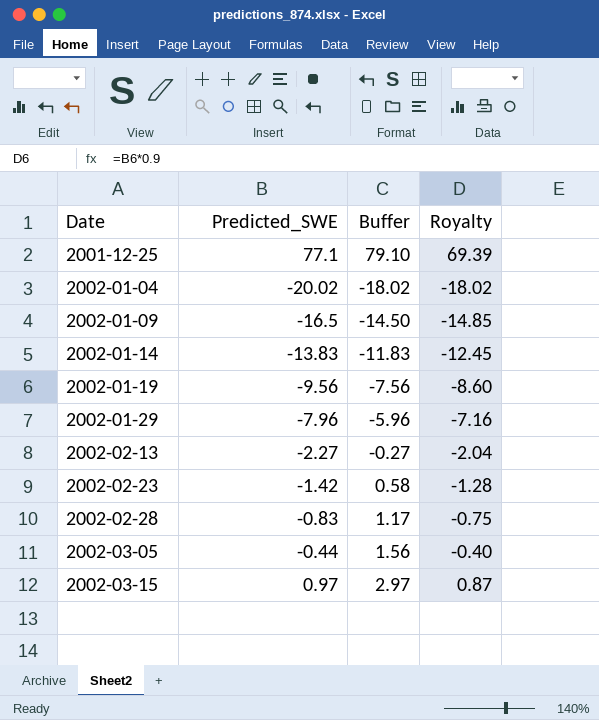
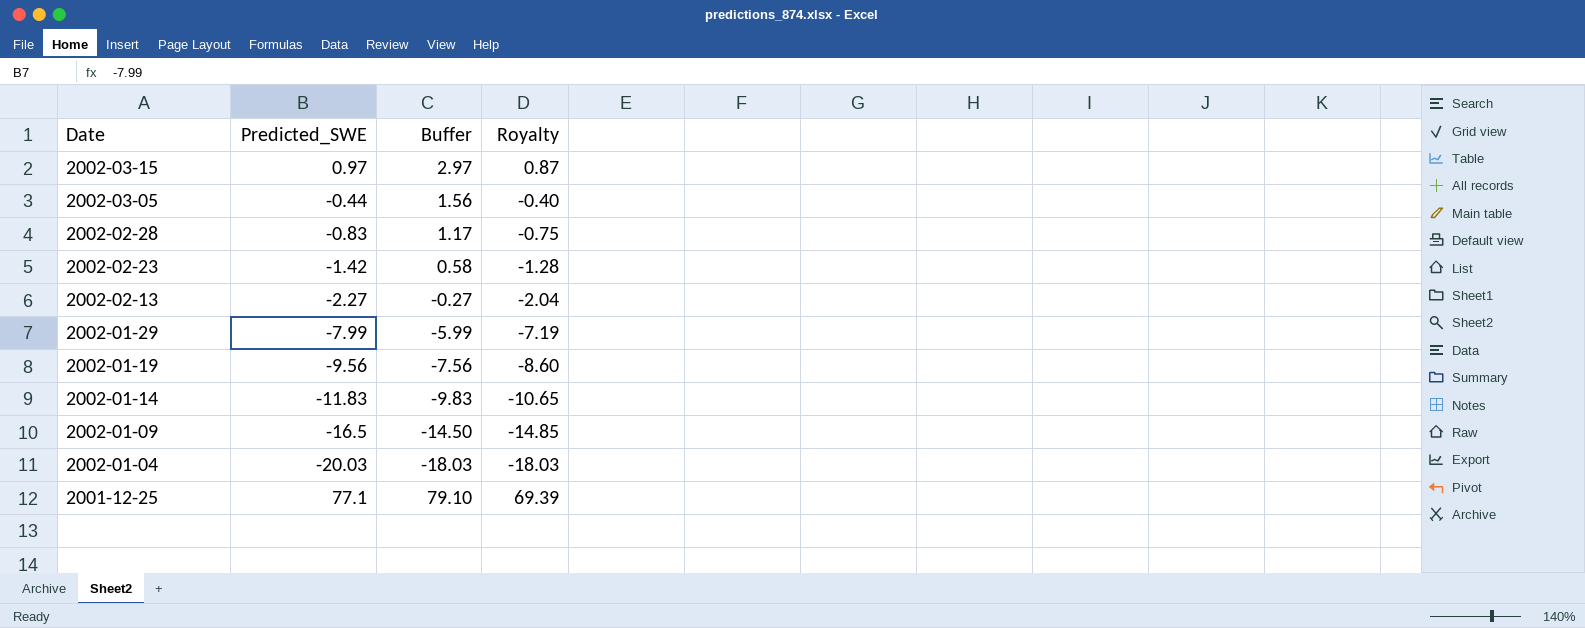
row order: Date ascending -> Date descending
2002-01-29 | Predicted_SWE: -7.96 -> -7.99
2002-01-29 | Buffer: -5.96 -> -5.99
2002-01-29 | Royalty: -7.16 -> -7.19
2002-01-14 | Predicted_SWE: -13.83 -> -11.83
2002-01-14 | Buffer: -11.83 -> -9.83
2002-01-14 | Royalty: -12.45 -> -10.65
2002-01-04 | Predicted_SWE: -20.02 -> -20.03
2002-01-04 | Buffer: -18.02 -> -18.03
2002-01-04 | Royalty: -18.02 -> -18.03

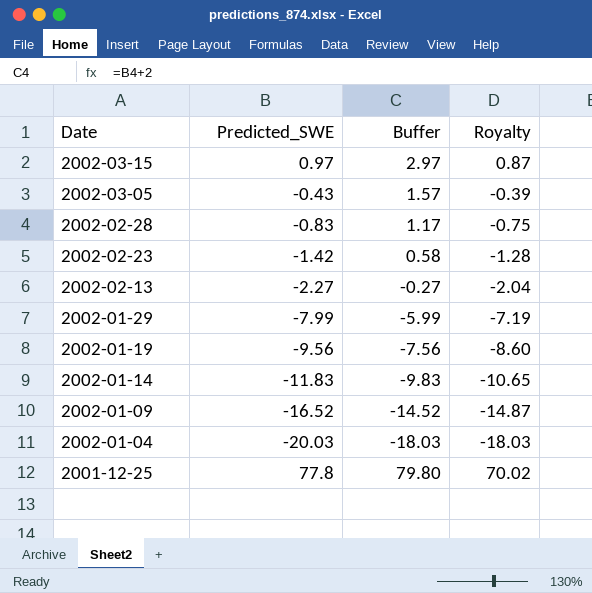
2002-03-05 | Predicted_SWE: -0.44 -> -0.43
2002-03-05 | Buffer: 1.56 -> 1.57
2002-03-05 | Royalty: -0.40 -> -0.39
2002-01-09 | Predicted_SWE: -16.5 -> -16.52
2002-01-09 | Buffer: -14.50 -> -14.52
2002-01-09 | Royalty: -14.85 -> -14.87
2001-12-25 | Predicted_SWE: 77.1 -> 77.8
2001-12-25 | Buffer: 79.10 -> 79.80
2001-12-25 | Royalty: 69.39 -> 70.02

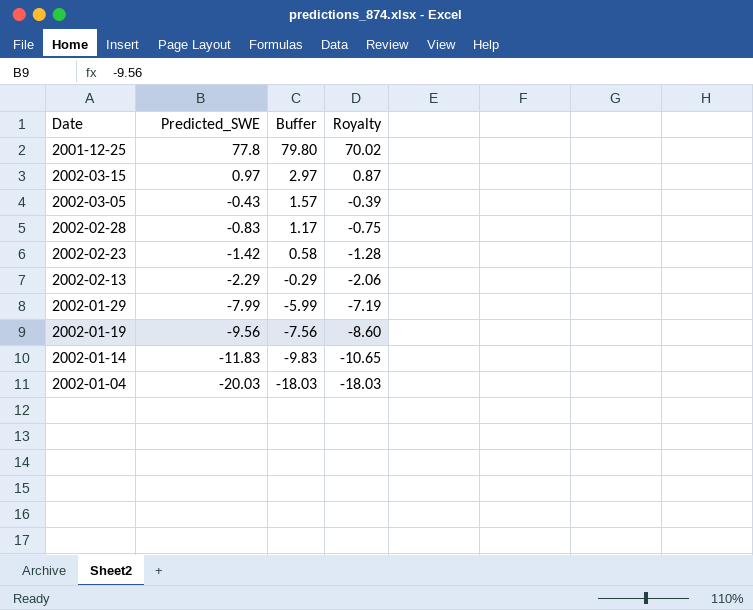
row order: Date descending -> Predicted_SWE descending
row 2002-01-09: -16.52 | -14.52 | -14.87 -> none
2002-02-13 | Predicted_SWE: -2.27 -> -2.29
2002-02-13 | Buffer: -0.27 -> -0.29
2002-02-13 | Royalty: -2.04 -> -2.06

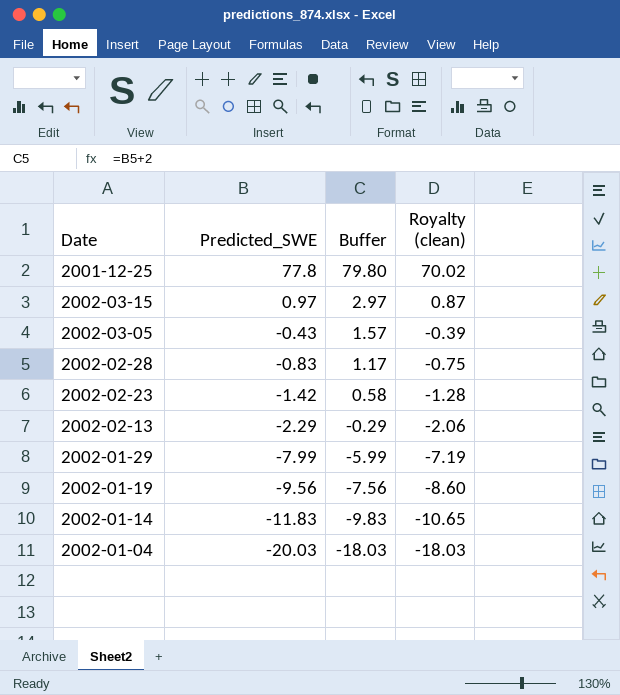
column name: Royalty -> Royalty (clean)

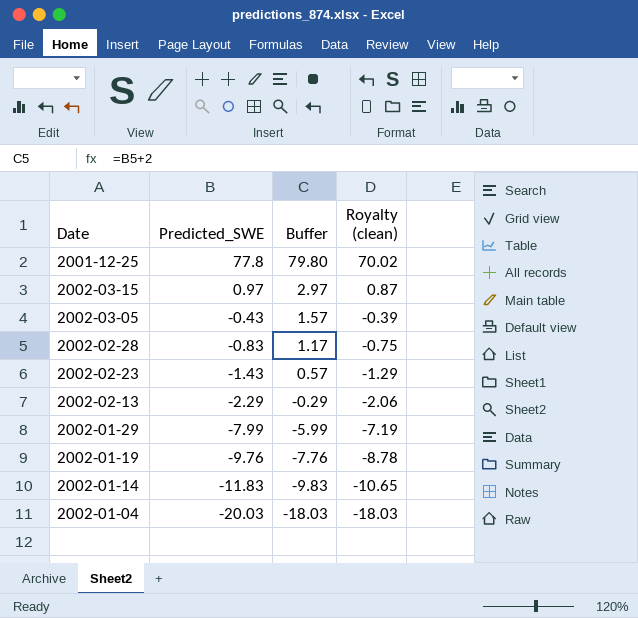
2002-02-23 | Predicted_SWE: -1.42 -> -1.43
2002-02-23 | Buffer: 0.58 -> 0.57
2002-02-23 | Royalty (clean): -1.28 -> -1.29
2002-01-19 | Predicted_SWE: -9.56 -> -9.76
2002-01-19 | Buffer: -7.56 -> -7.76
2002-01-19 | Royalty (clean): -8.60 -> -8.78

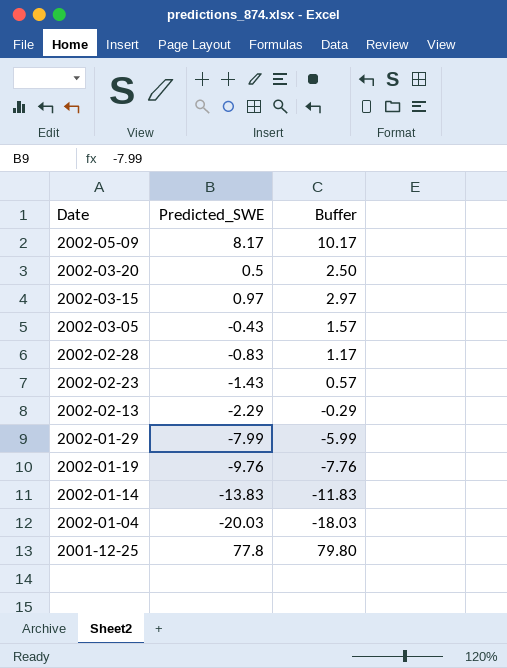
row order: Predicted_SWE descending -> Date descending
column Royalty (clean) | formula: [Predicted_SWE] * 0.9 -> none
row 2002-05-09: none -> 8.17 | 10.17
row 2002-03-20: none -> 0.5 | 2.50
2002-01-14 | Predicted_SWE: -11.83 -> -13.83
2002-01-14 | Buffer: -9.83 -> -11.83

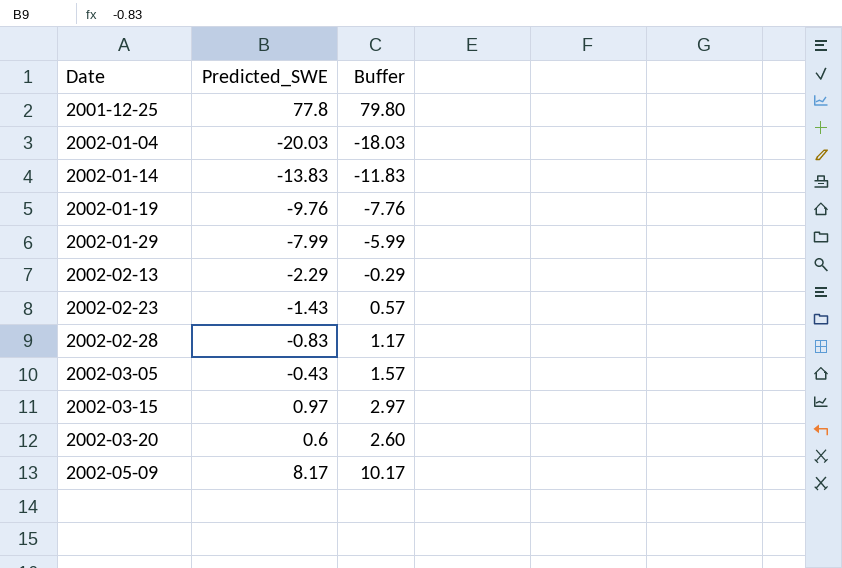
row order: Date descending -> Date ascending
2002-03-20 | Predicted_SWE: 0.5 -> 0.6
2002-03-20 | Buffer: 2.50 -> 2.60

